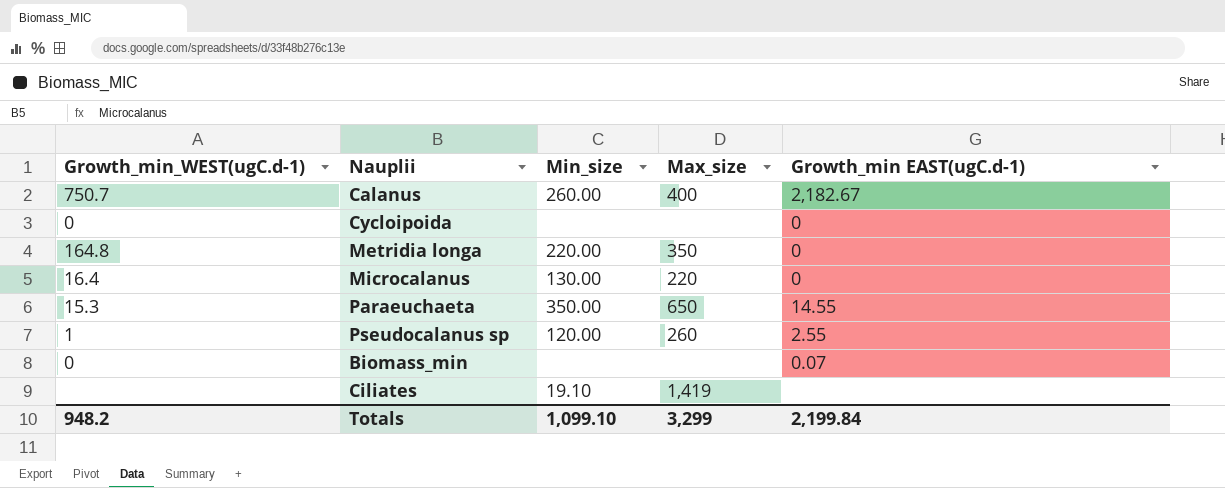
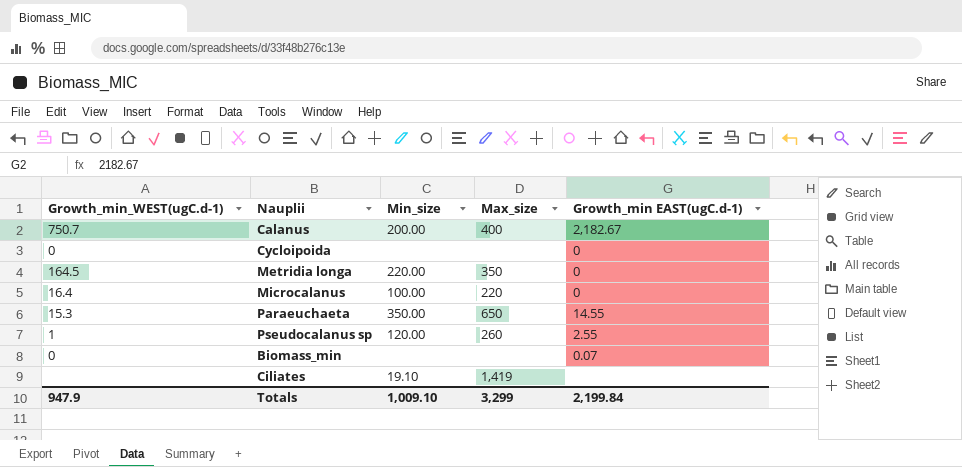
Calanus | Min_size: 260.00 -> 200.00
Metridia longa | Growth_min_WEST(ugC.d-1): 164.8 -> 164.5
Microcalanus | Min_size: 130.00 -> 100.00
Totals | Growth_min_WEST(ugC.d-1): 948.2 -> 947.9
Totals | Min_size: 1,099.10 -> 1,009.10

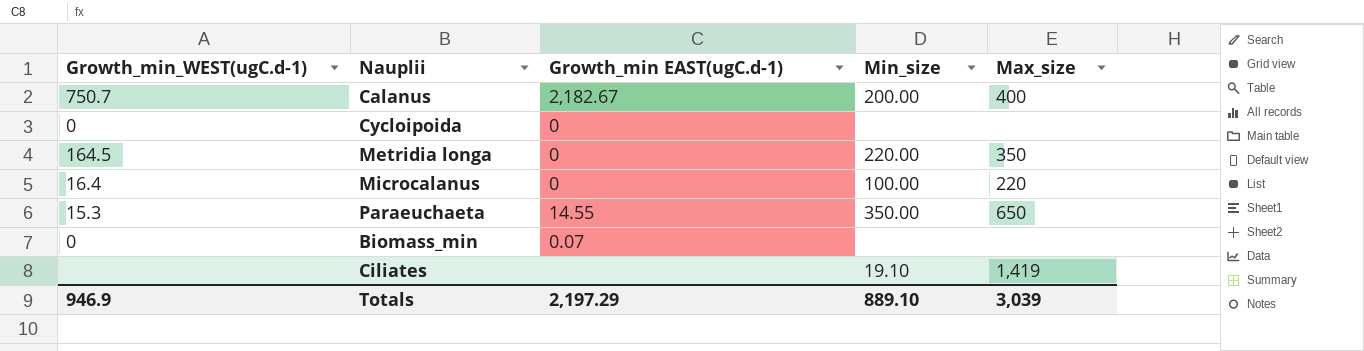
column Growth_min EAST(ugC.d-1) | position: 5 -> 3
row Pseudocalanus sp: 1 | 120.00 | 260 | 2.55 -> none
Totals | Growth_min_WEST(ugC.d-1): 947.9 -> 946.9
Totals | Growth_min EAST(ugC.d-1): 2,199.84 -> 2,197.29
Totals | Min_size: 1,009.10 -> 889.10
Totals | Max_size: 3,299 -> 3,039

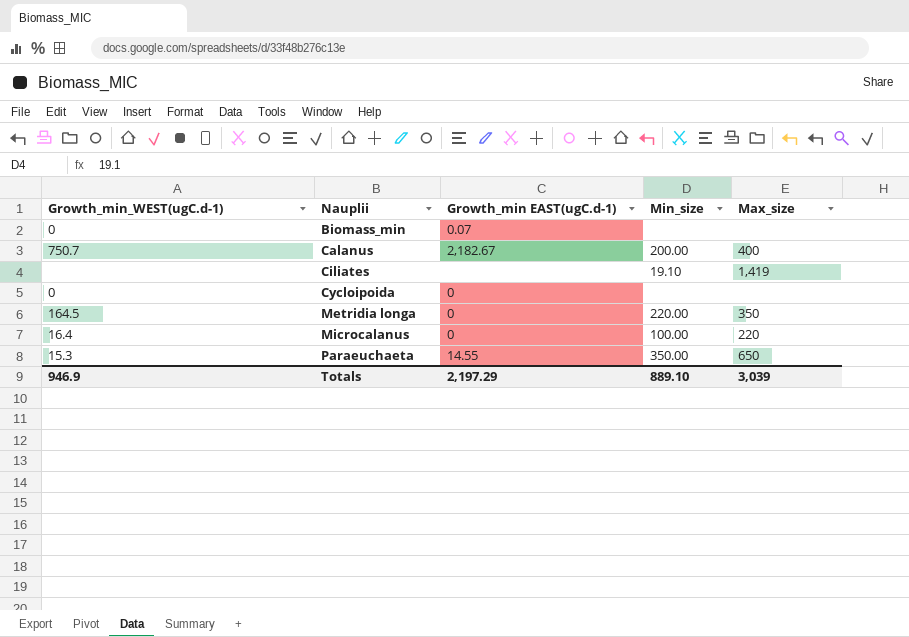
row order: none -> Nauplii ascending

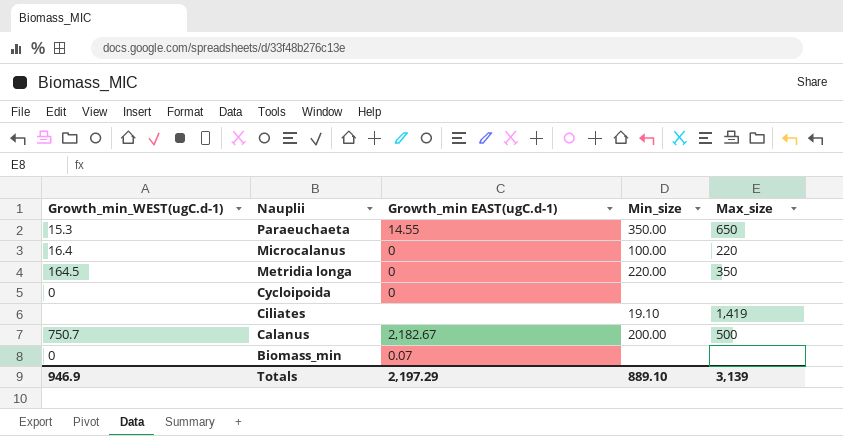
row order: Nauplii ascending -> Nauplii descending
Calanus | Max_size: 400 -> 500
Totals | Max_size: 3,039 -> 3,139

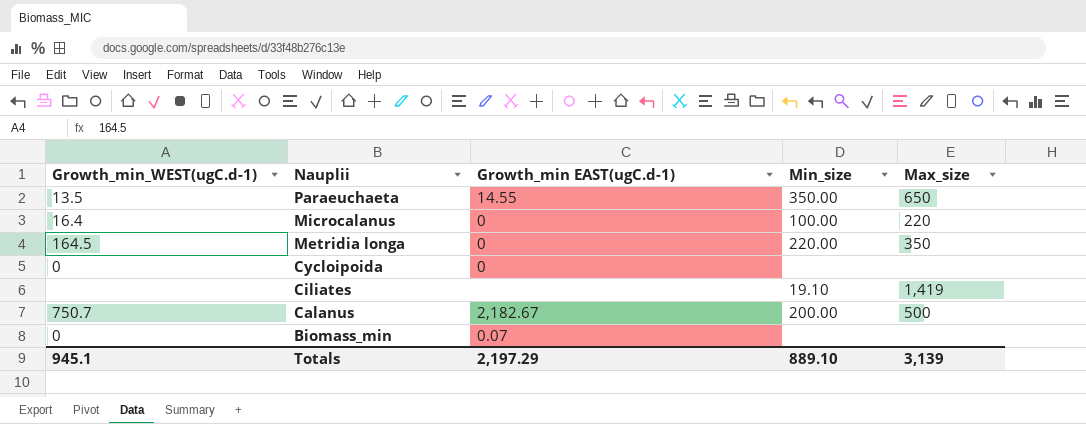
Paraeuchaeta | Growth_min_WEST(ugC.d-1): 15.3 -> 13.5
Totals | Growth_min_WEST(ugC.d-1): 946.9 -> 945.1

